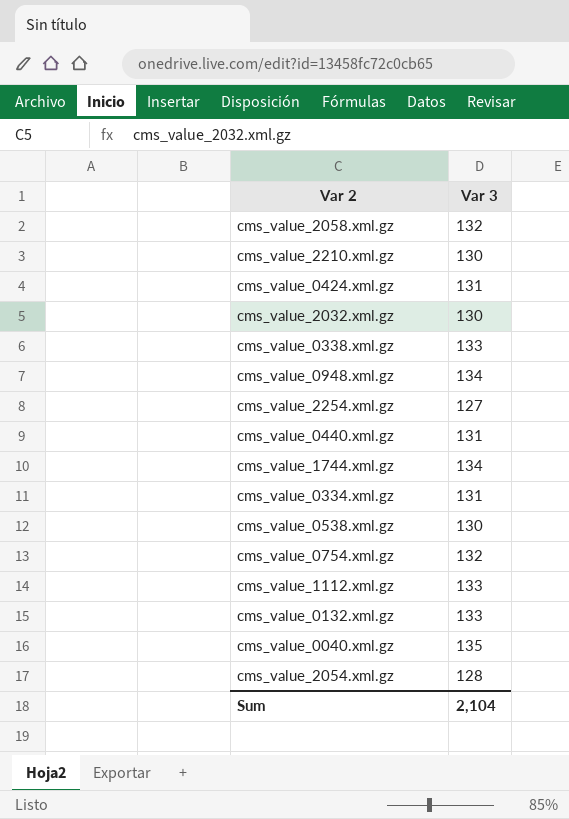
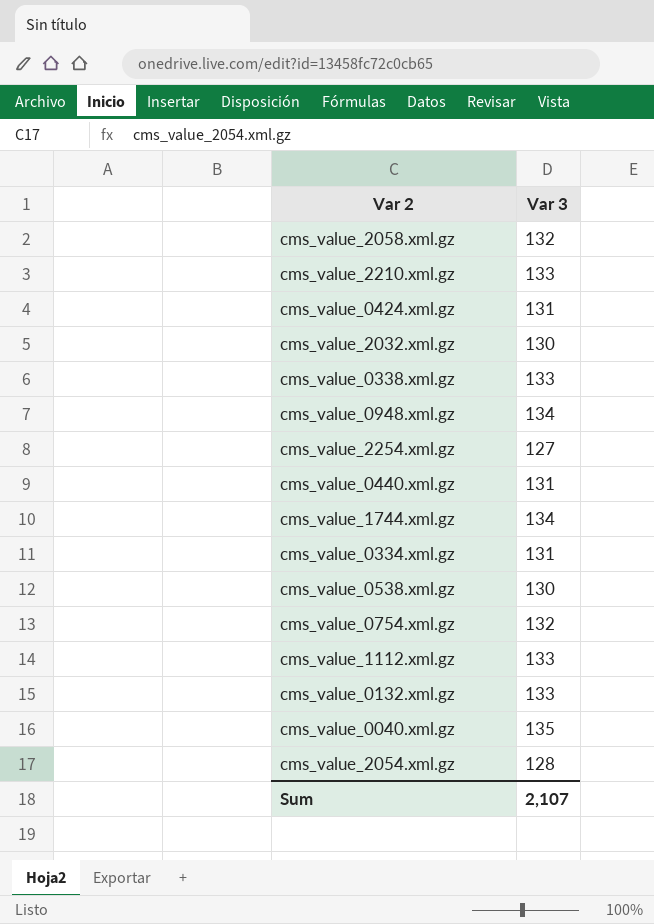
cms_value_2210.xml.gz | Var 3: 130 -> 133
Sum | Var 3: 2,104 -> 2,107

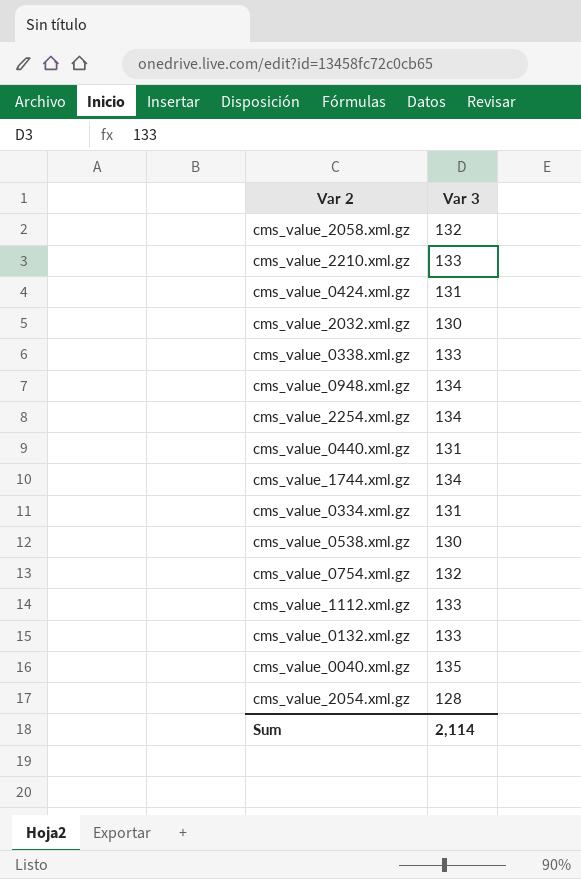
cms_value_2254.xml.gz | Var 3: 127 -> 134
Sum | Var 3: 2,107 -> 2,114

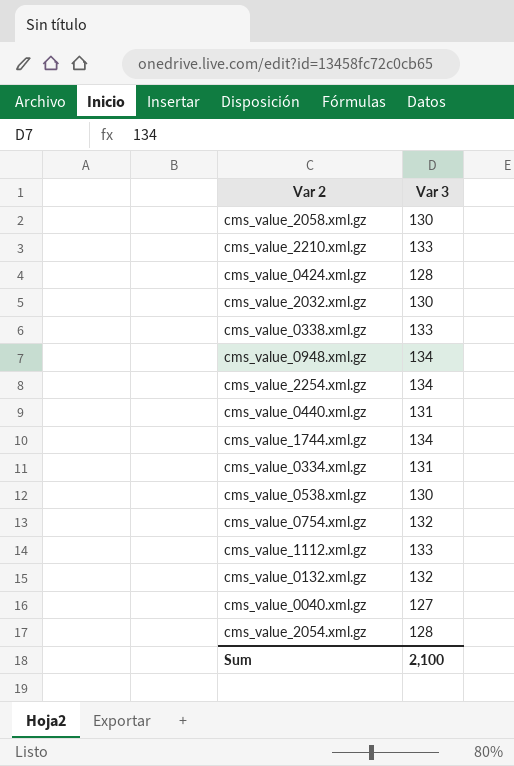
cms_value_2058.xml.gz | Var 3: 132 -> 130
cms_value_0424.xml.gz | Var 3: 131 -> 128
cms_value_0132.xml.gz | Var 3: 133 -> 132
cms_value_0040.xml.gz | Var 3: 135 -> 127
Sum | Var 3: 2,114 -> 2,100

